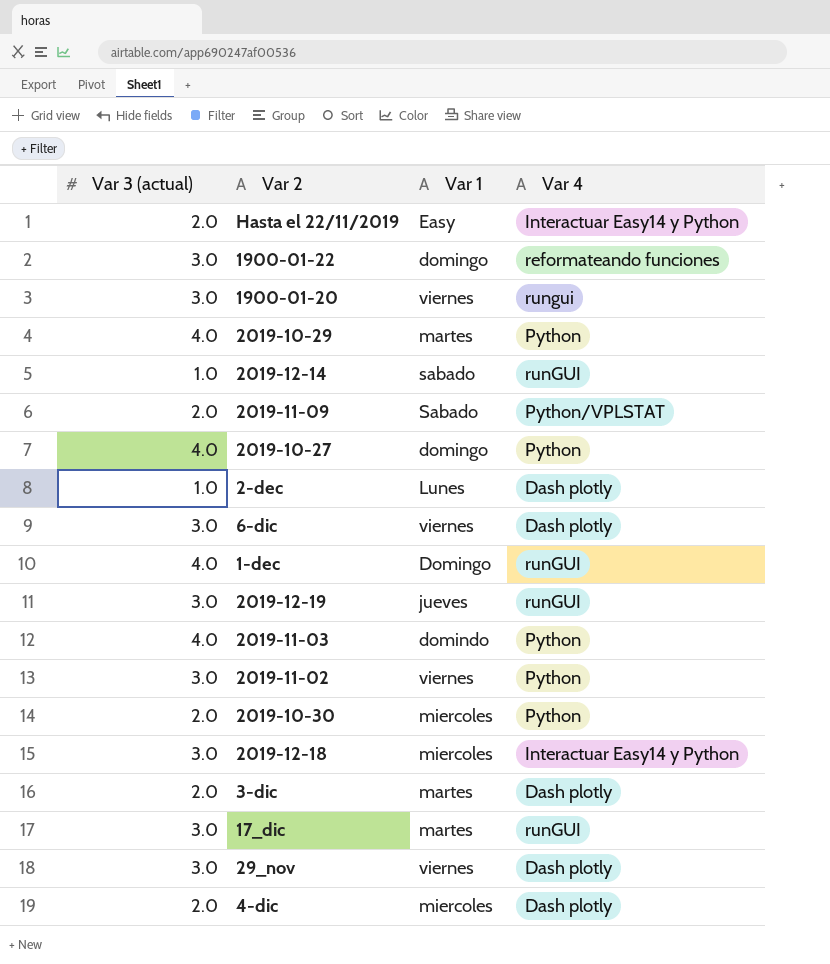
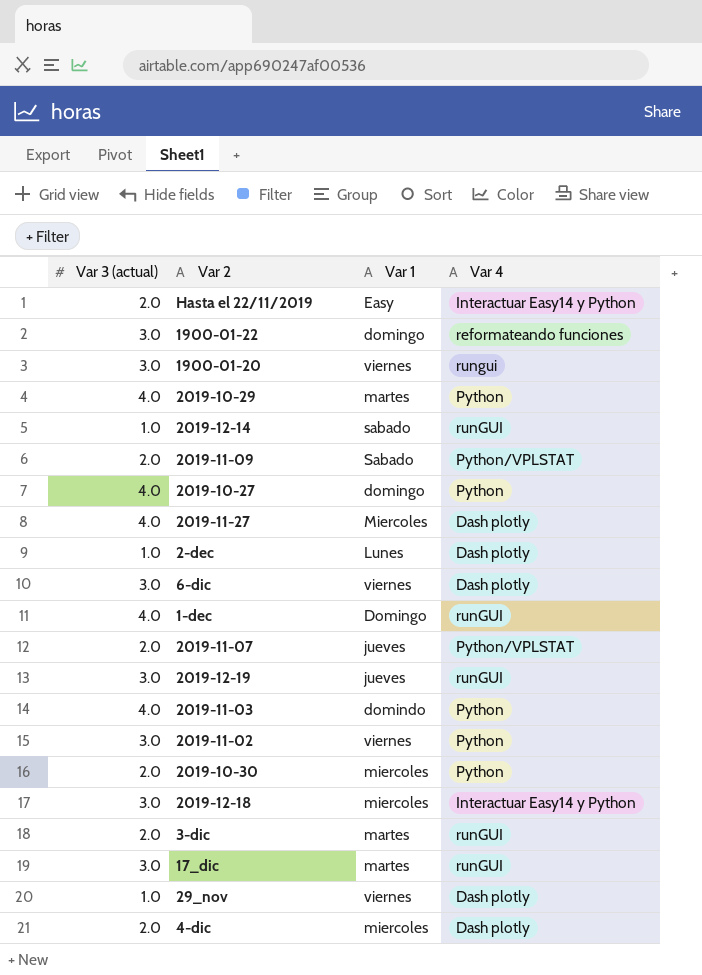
row 2019-11-27: none -> 4.0 | Miercoles | Dash plotly
row 2019-11-07: none -> 2.0 | jueves | Python/VPLSTAT
3-dic | Var 4: Dash plotly -> runGUI
29_nov | Var 3 (actual): 3.0 -> 1.0

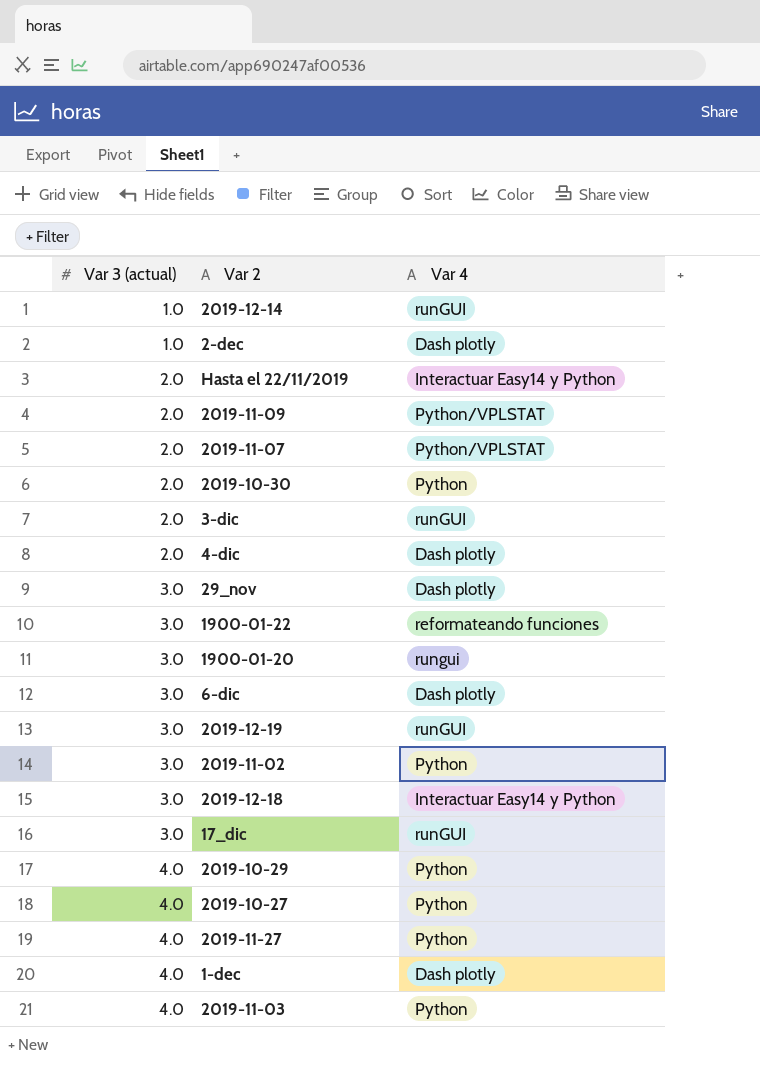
row order: none -> Var 3 (actual) ascending
column Var 1 | position: 3 -> none
29_nov | Var 3 (actual): 1.0 -> 3.0
2019-11-27 | Var 4: Dash plotly -> Python
1-dec | Var 4: runGUI -> Dash plotly

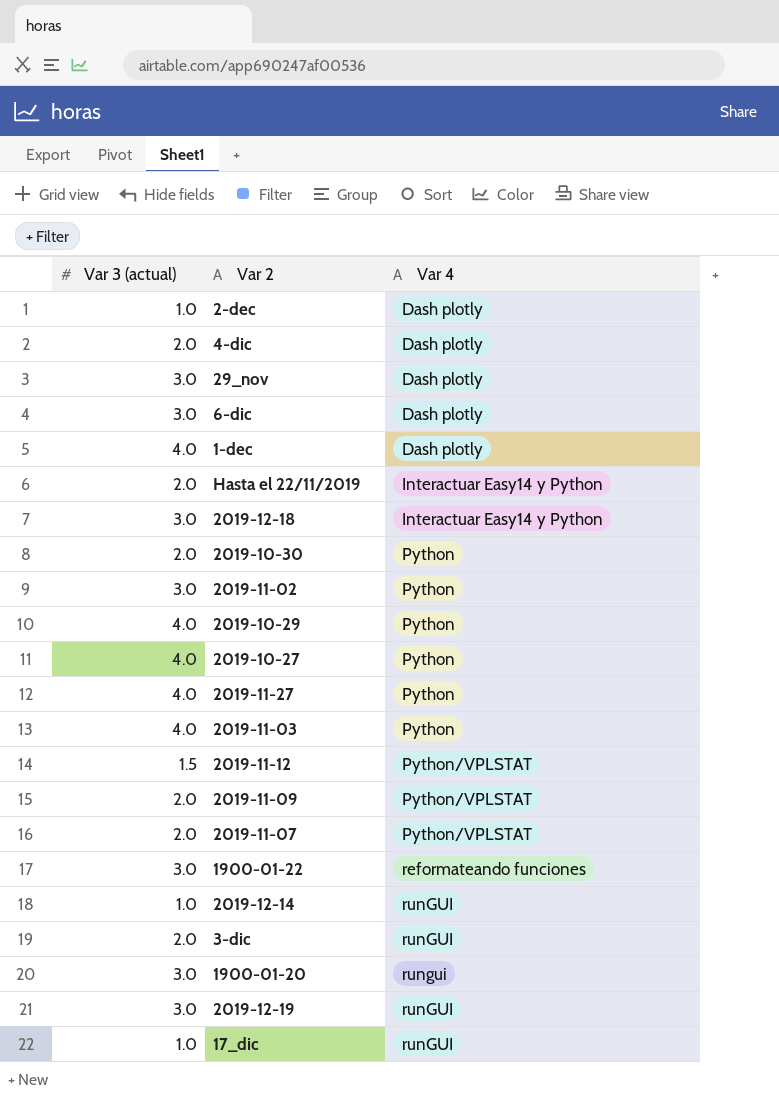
row order: Var 3 (actual) ascending -> Var 4 ascending
row 2019-11-12: none -> 1.5 | Python/VPLSTAT
17_dic | Var 3 (actual): 3.0 -> 1.0

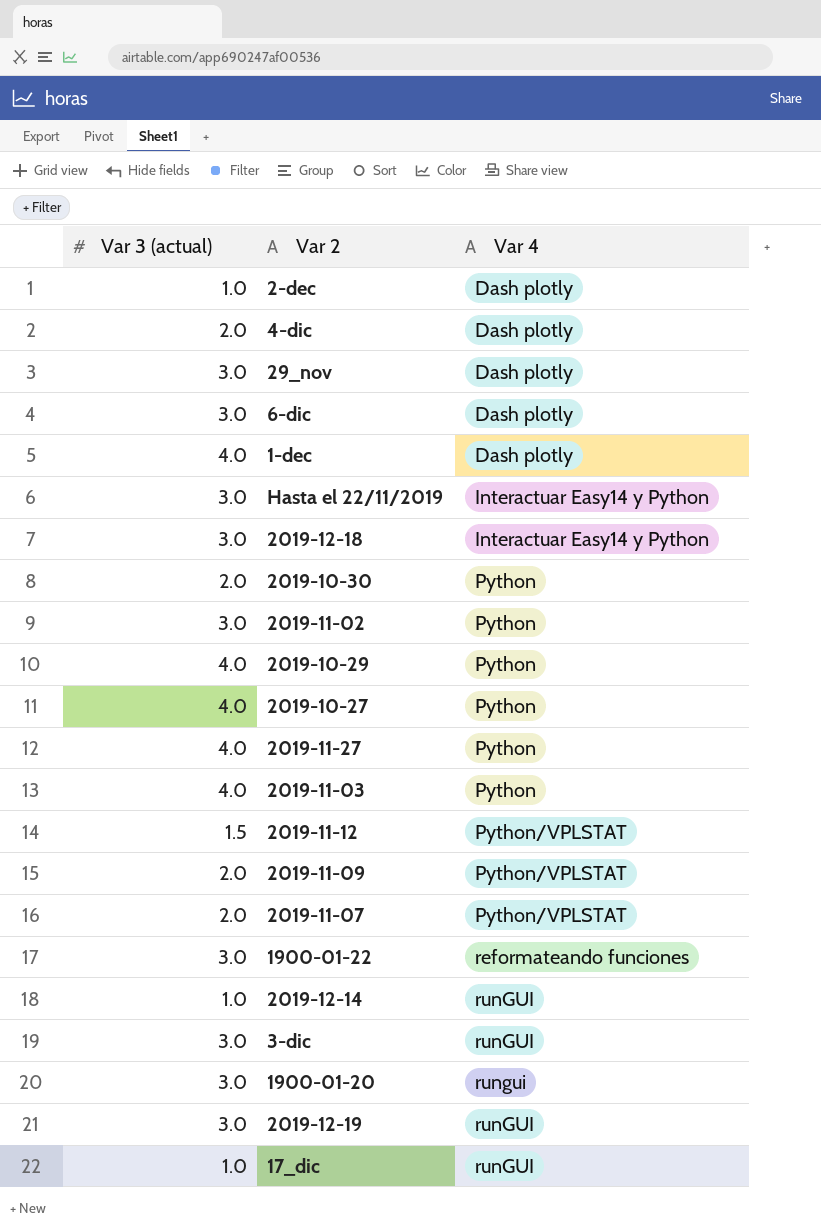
Hasta el 22/11/2019 | Var 3 (actual): 2.0 -> 3.0
3-dic | Var 3 (actual): 2.0 -> 3.0

